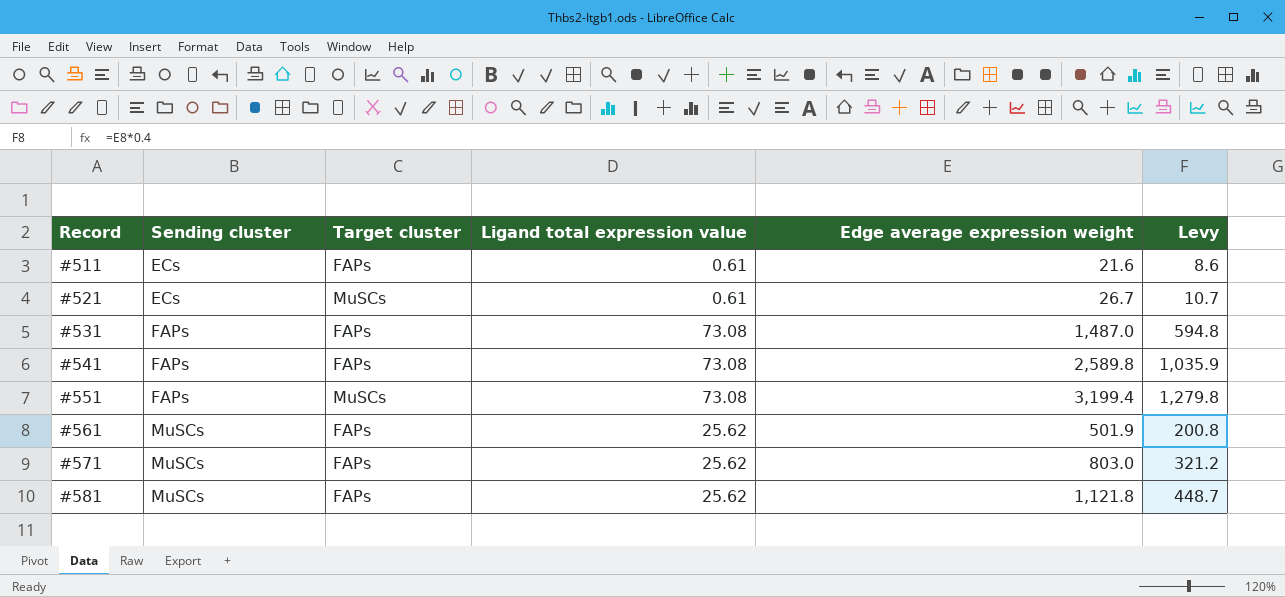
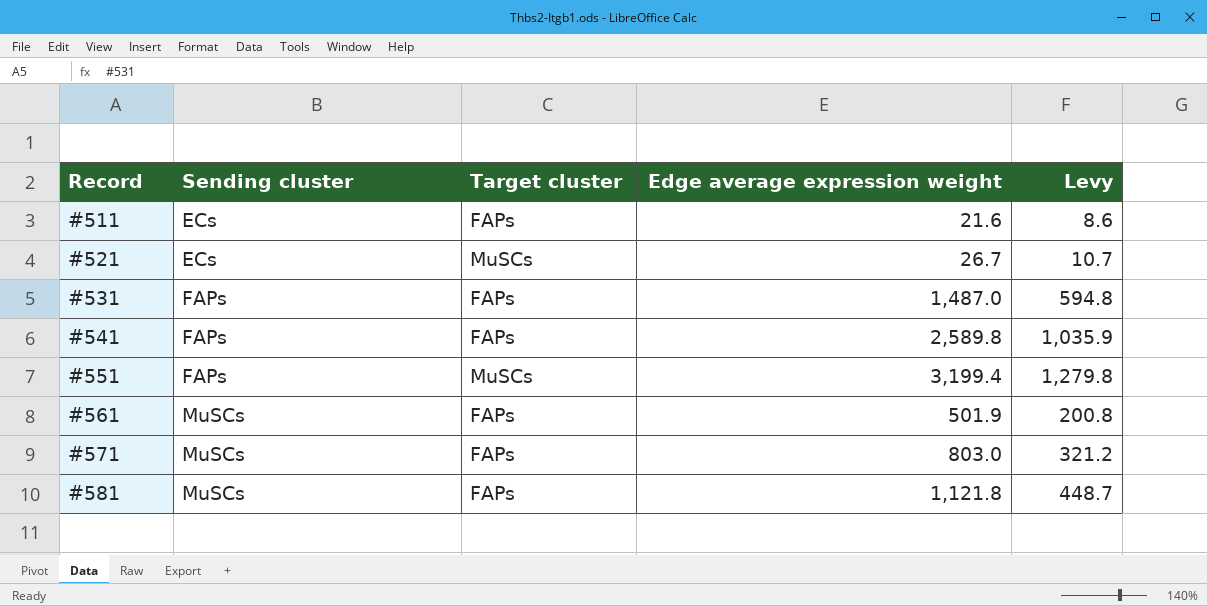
column Ligand total expression value | position: 4 -> none

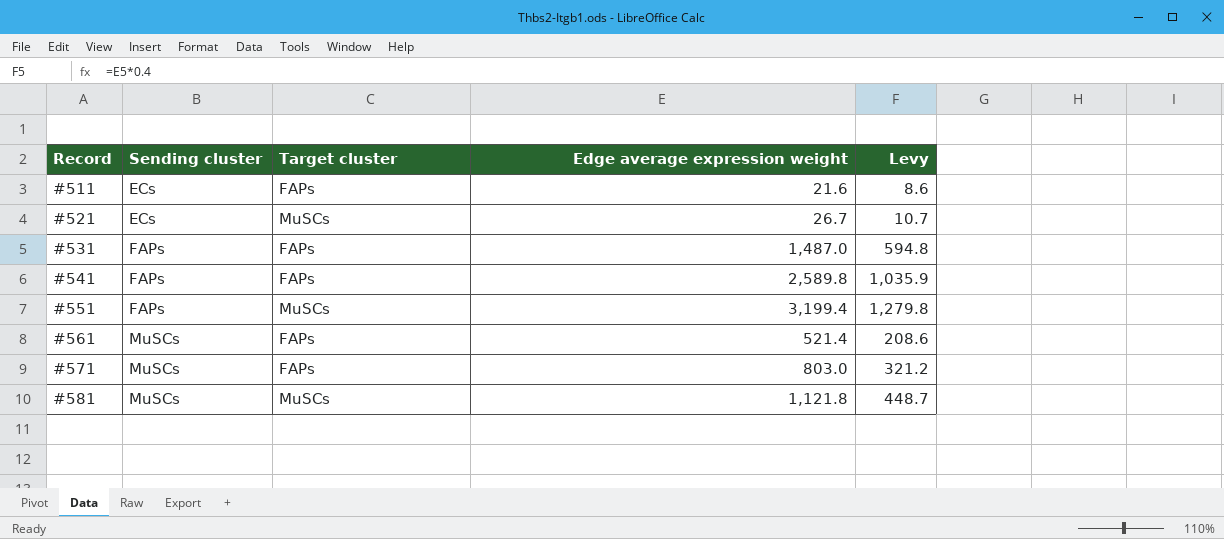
#561 | Edge average expression weight: 501.9 -> 521.4
#561 | Levy: 200.8 -> 208.6
#581 | Target cluster: FAPs -> MuSCs

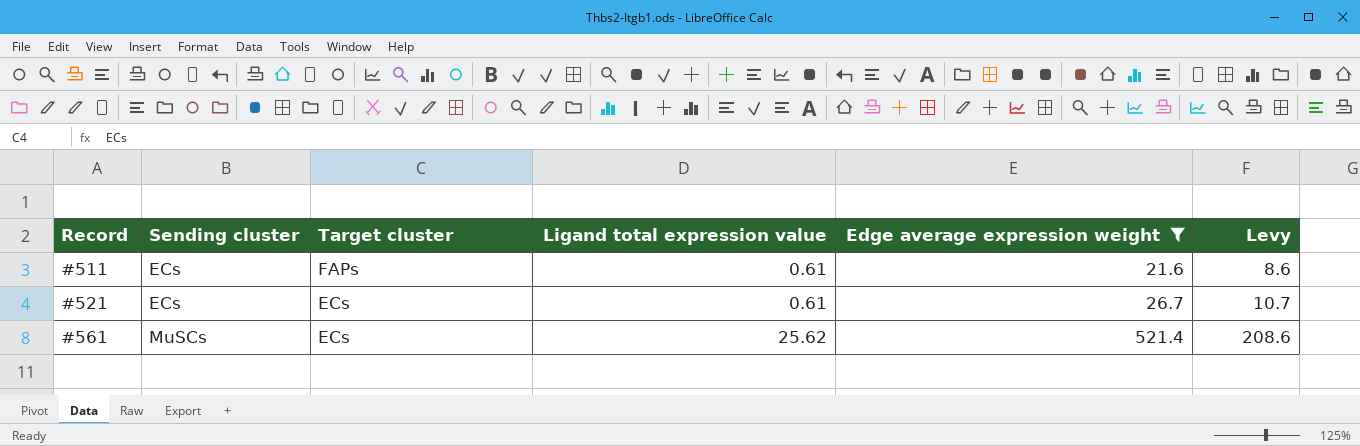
filter: none -> Edge average expression weight <= 521.4
column Ligand total expression value | position: none -> 4
#521 | Target cluster: MuSCs -> ECs
#561 | Target cluster: FAPs -> ECs

